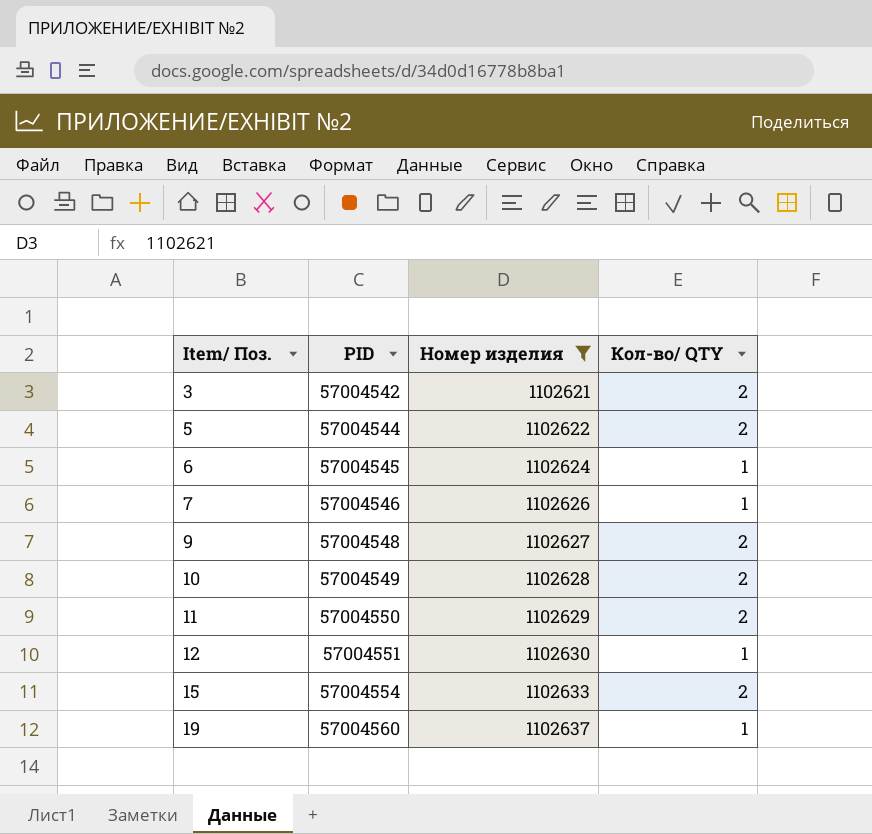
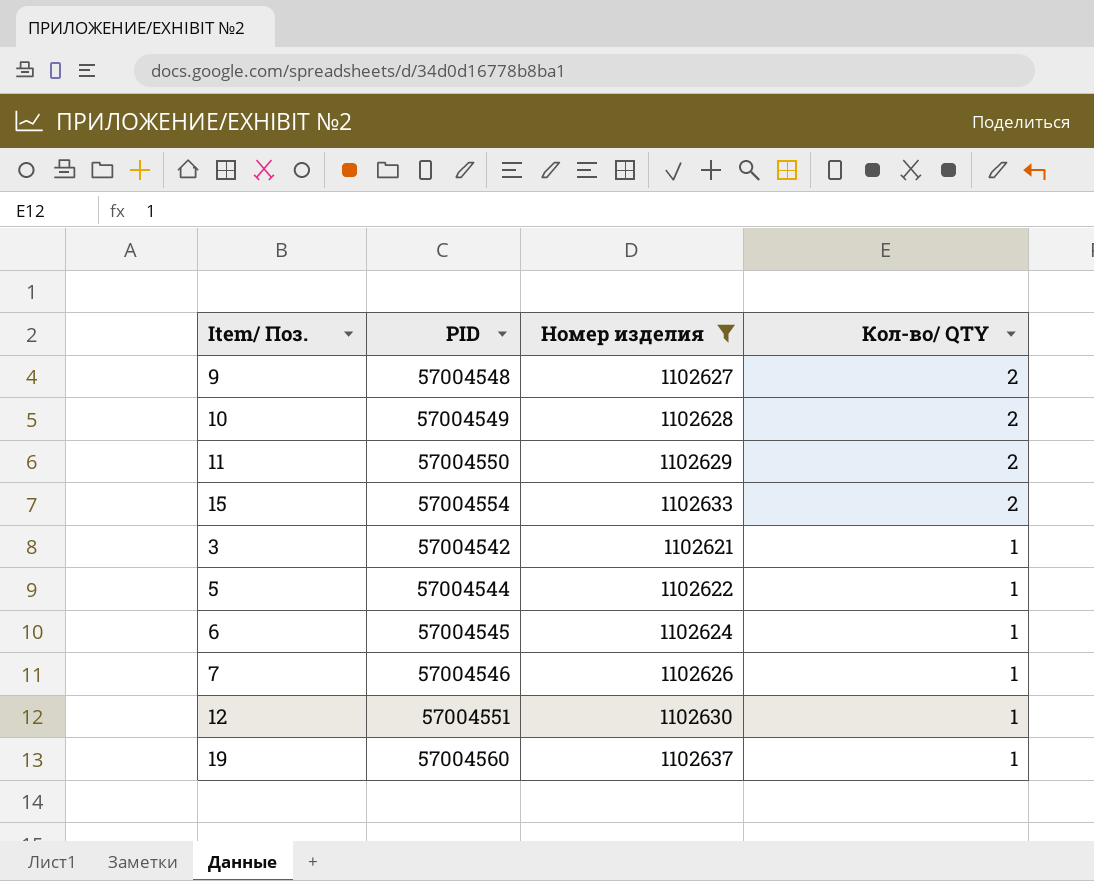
row order: Item/ Поз. ascending -> Кол-во/ QTY descending
3 | Кол-во/ QTY: 2 -> 1
5 | Кол-во/ QTY: 2 -> 1

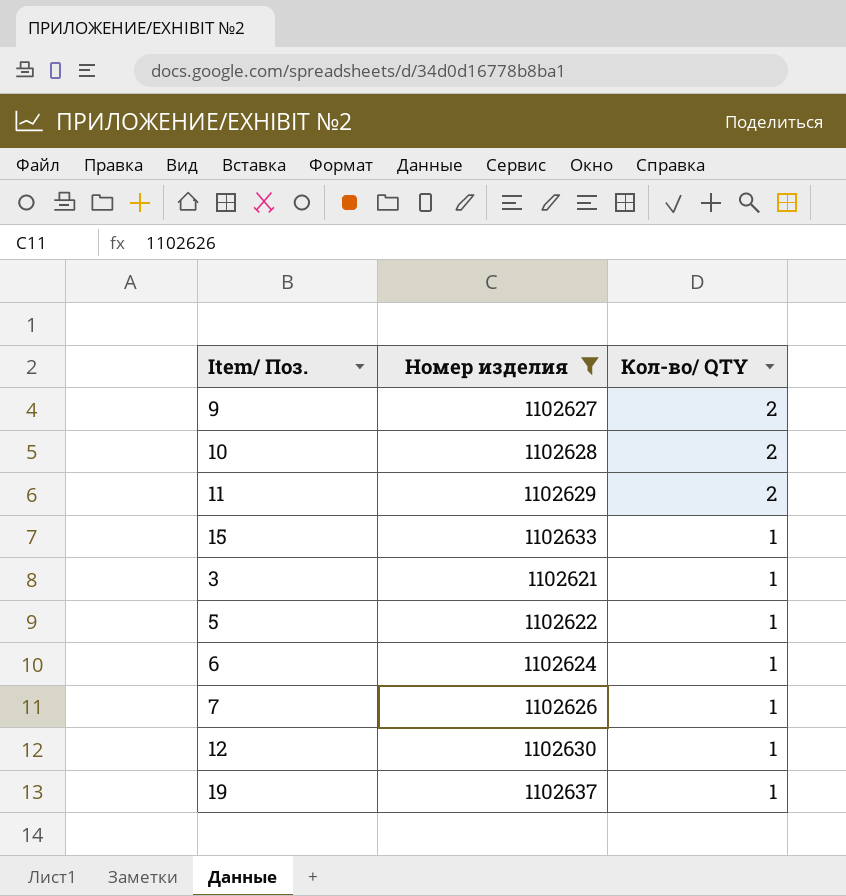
column PID | position: 2 -> none
15 | Кол-во/ QTY: 2 -> 1

